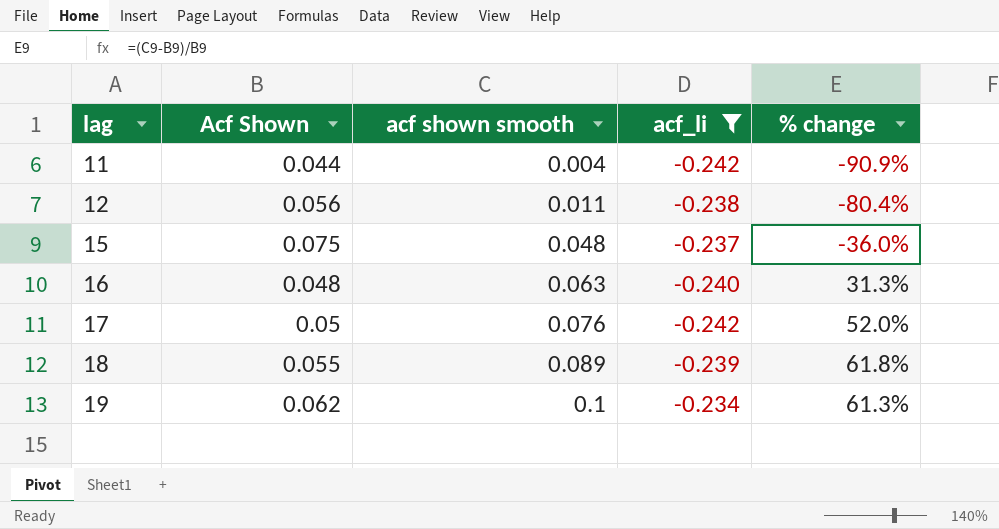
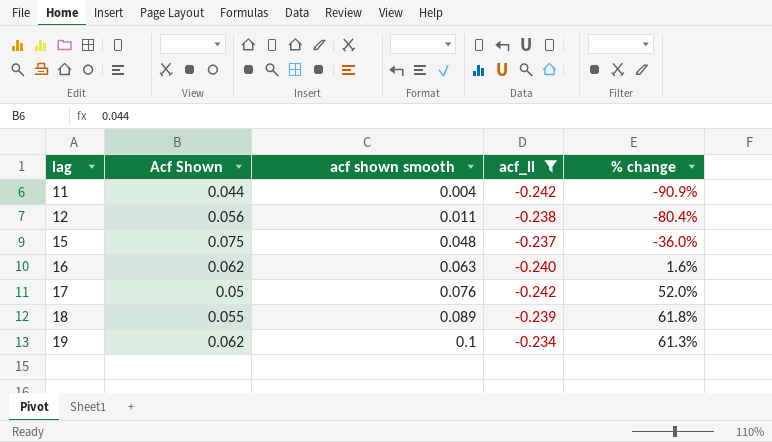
16 | Acf Shown: 0.048 -> 0.062
16 | % change: 31.3% -> 1.6%

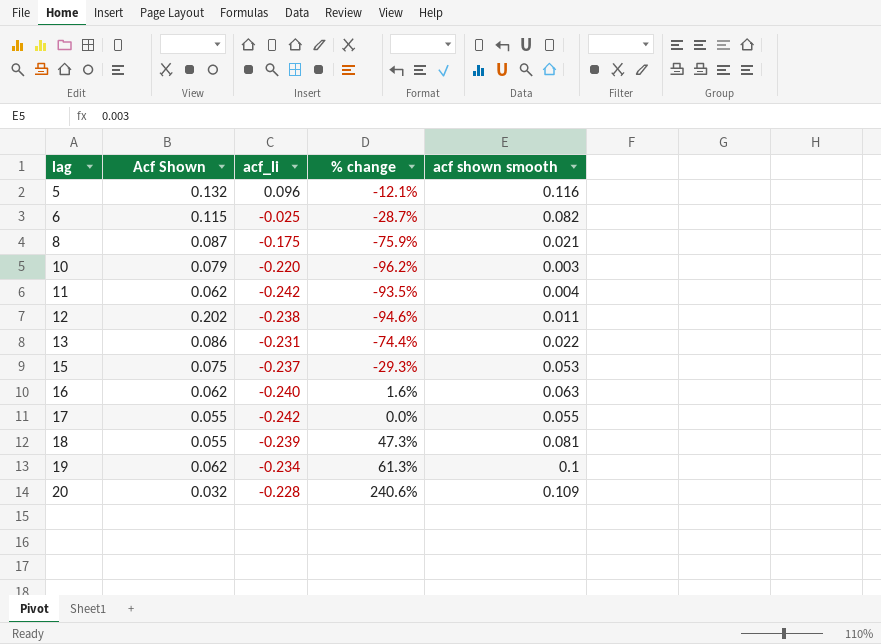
filter: acf_li <= -0.234 -> none
column acf shown smooth | position: 3 -> 5
11 | Acf Shown: 0.044 -> 0.062
11 | % change: -90.9% -> -93.5%
12 | Acf Shown: 0.056 -> 0.202
12 | % change: -80.4% -> -94.6%
15 | % change: -36.0% -> -29.3%
15 | acf shown smooth: 0.048 -> 0.053
17 | Acf Shown: 0.05 -> 0.055
17 | % change: 52.0% -> 0.0%
17 | acf shown smooth: 0.076 -> 0.055
18 | % change: 61.8% -> 47.3%
18 | acf shown smooth: 0.089 -> 0.081

